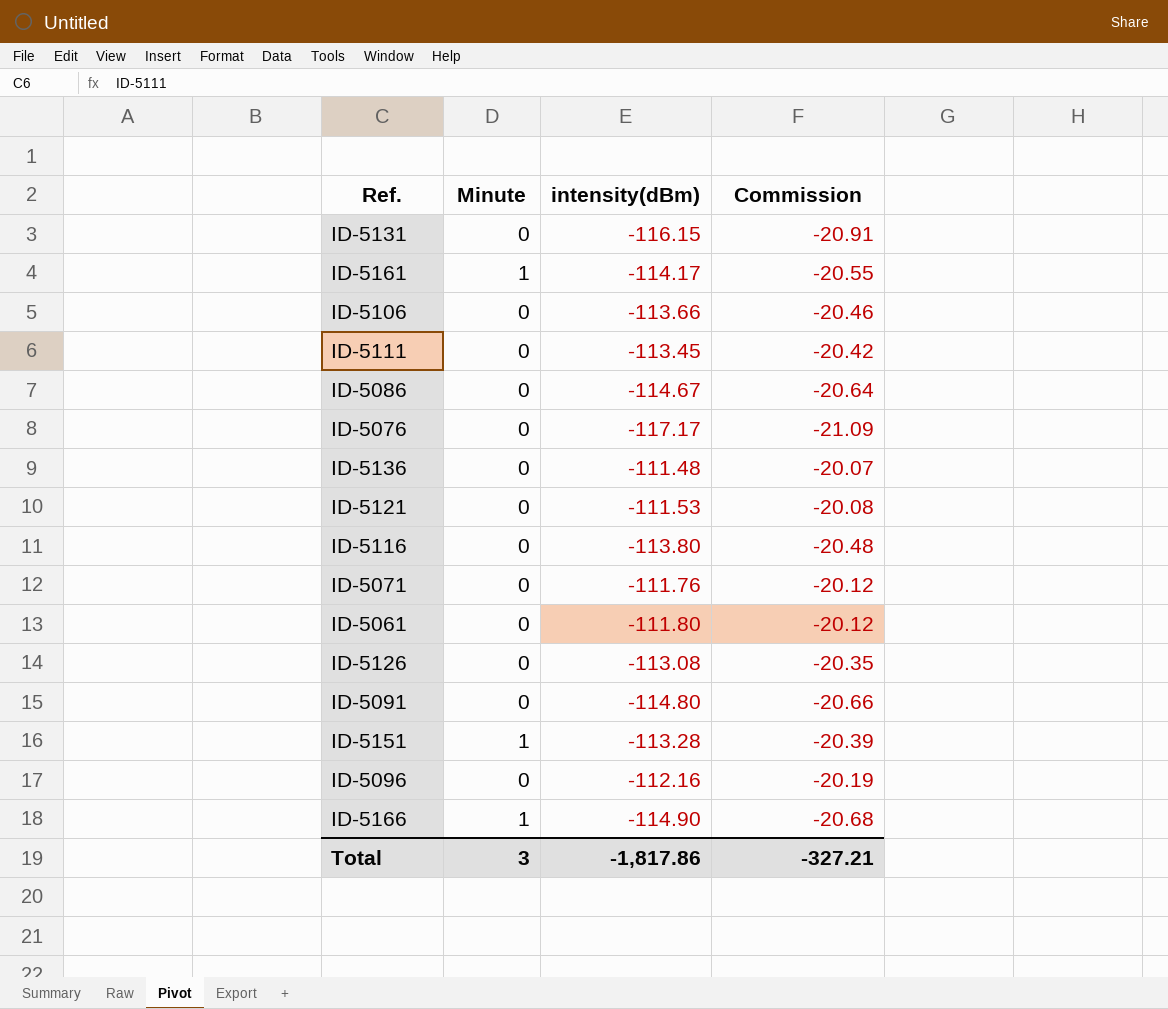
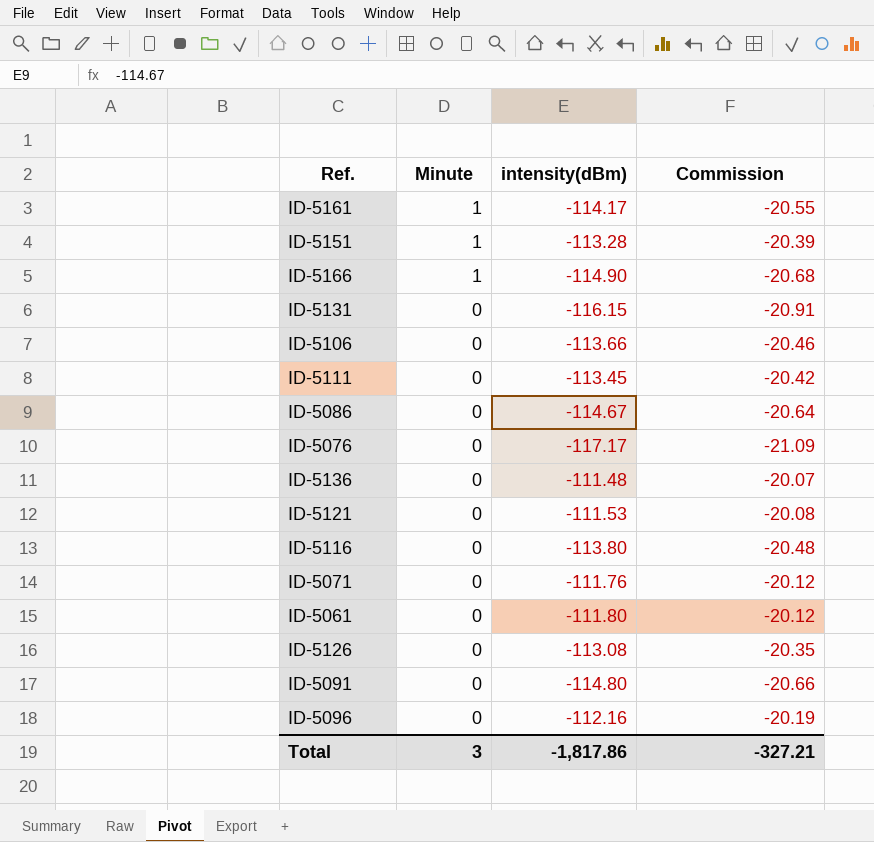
row order: none -> Minute descending

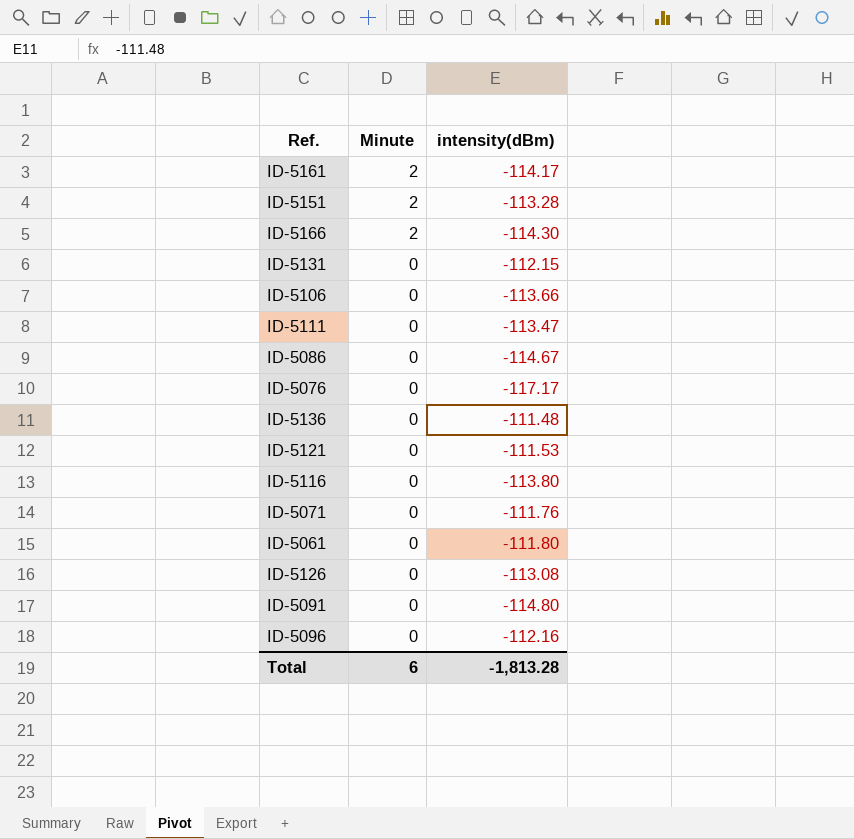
column Commission | formula: [intensity(dBm)] * 0.18 -> none
ID-5161 | Minute: 1 -> 2
ID-5151 | Minute: 1 -> 2
ID-5166 | Minute: 1 -> 2
ID-5166 | intensity(dBm): -114.90 -> -114.30
ID-5131 | intensity(dBm): -116.15 -> -112.15
ID-5111 | intensity(dBm): -113.45 -> -113.47
Total | Minute: 3 -> 6
Total | intensity(dBm): -1,817.86 -> -1,813.28

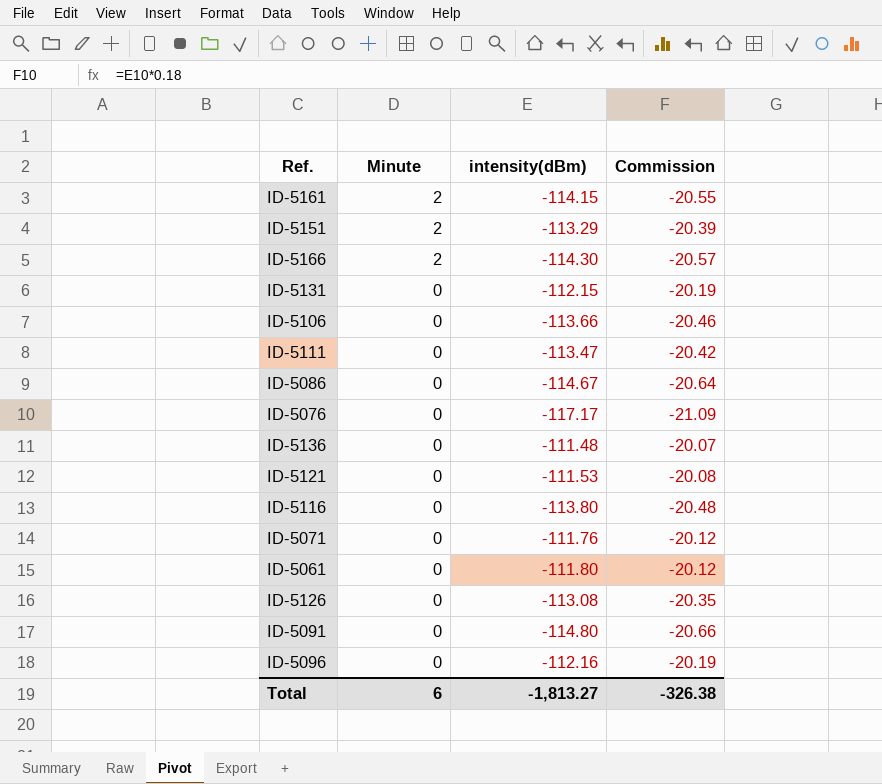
column Commission | formula: none -> [intensity(dBm)] * 0.18
ID-5161 | intensity(dBm): -114.17 -> -114.15
ID-5151 | intensity(dBm): -113.28 -> -113.29
Total | intensity(dBm): -1,813.28 -> -1,813.27

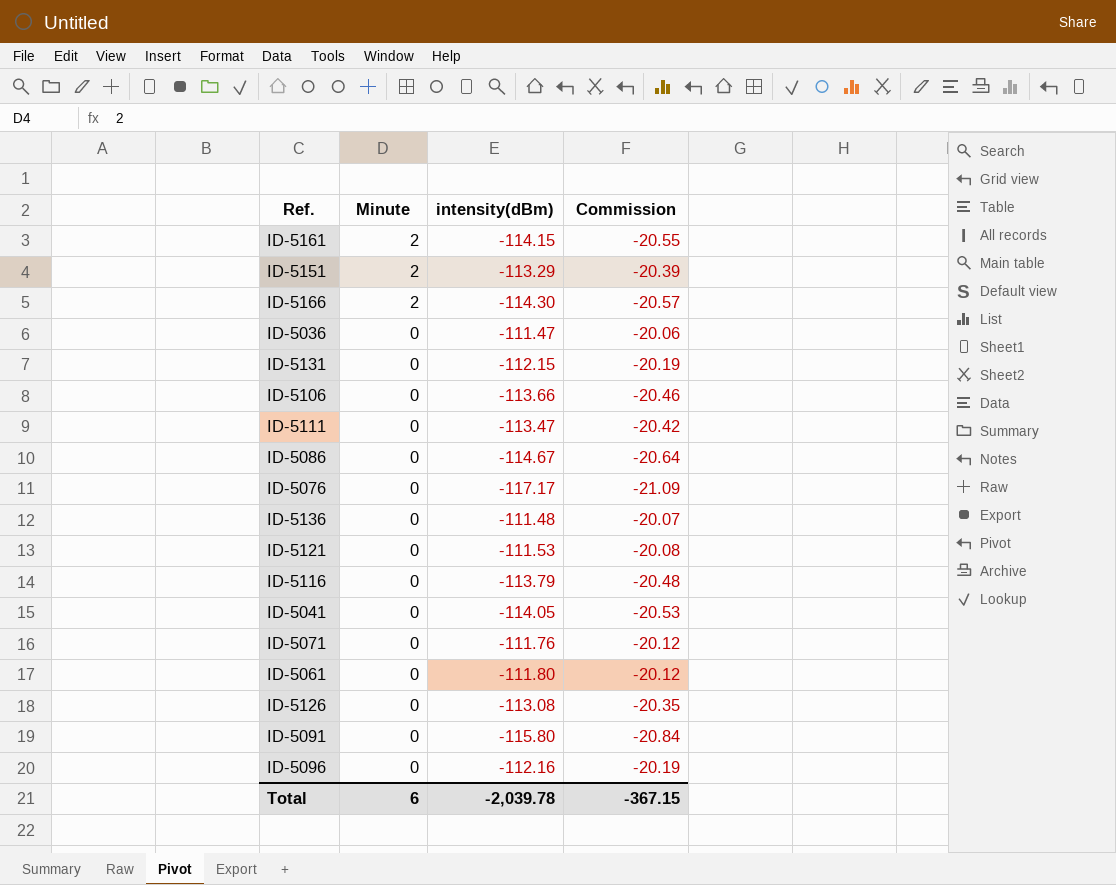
row ID-5036: none -> 0 | -111.47 | -20.06
ID-5116 | intensity(dBm): -113.80 -> -113.79
row ID-5041: none -> 0 | -114.05 | -20.53
ID-5091 | intensity(dBm): -114.80 -> -115.80
ID-5091 | Commission: -20.66 -> -20.84
Total | intensity(dBm): -1,813.27 -> -2,039.78
Total | Commission: -326.38 -> -367.15

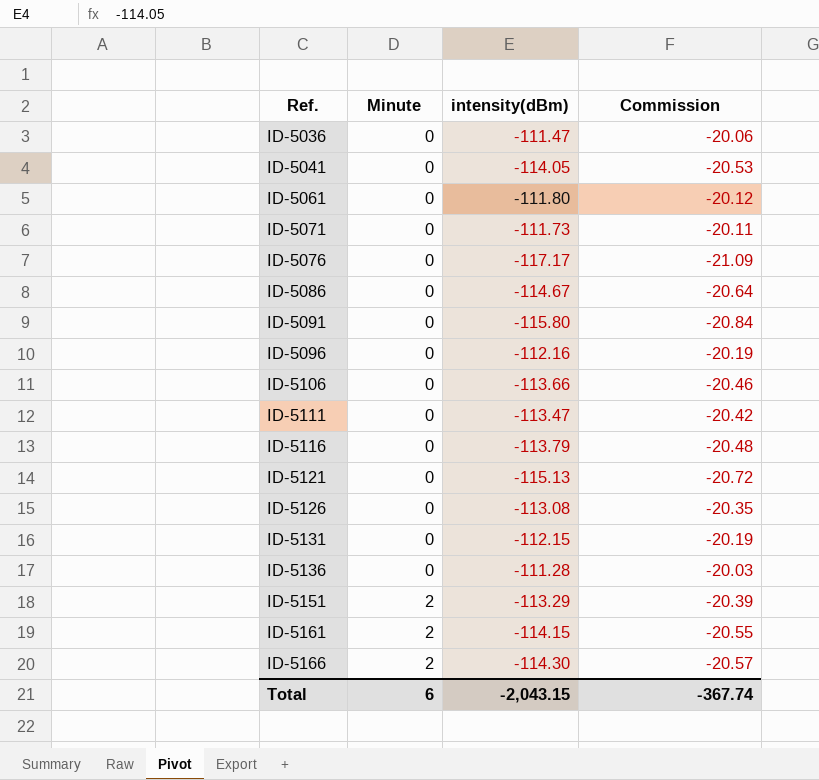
row order: Minute descending -> Ref. ascending
ID-5071 | intensity(dBm): -111.76 -> -111.73
ID-5071 | Commission: -20.12 -> -20.11
ID-5121 | intensity(dBm): -111.53 -> -115.13
ID-5121 | Commission: -20.08 -> -20.72
ID-5136 | intensity(dBm): -111.48 -> -111.28
ID-5136 | Commission: -20.07 -> -20.03
Total | intensity(dBm): -2,039.78 -> -2,043.15
Total | Commission: -367.15 -> -367.74

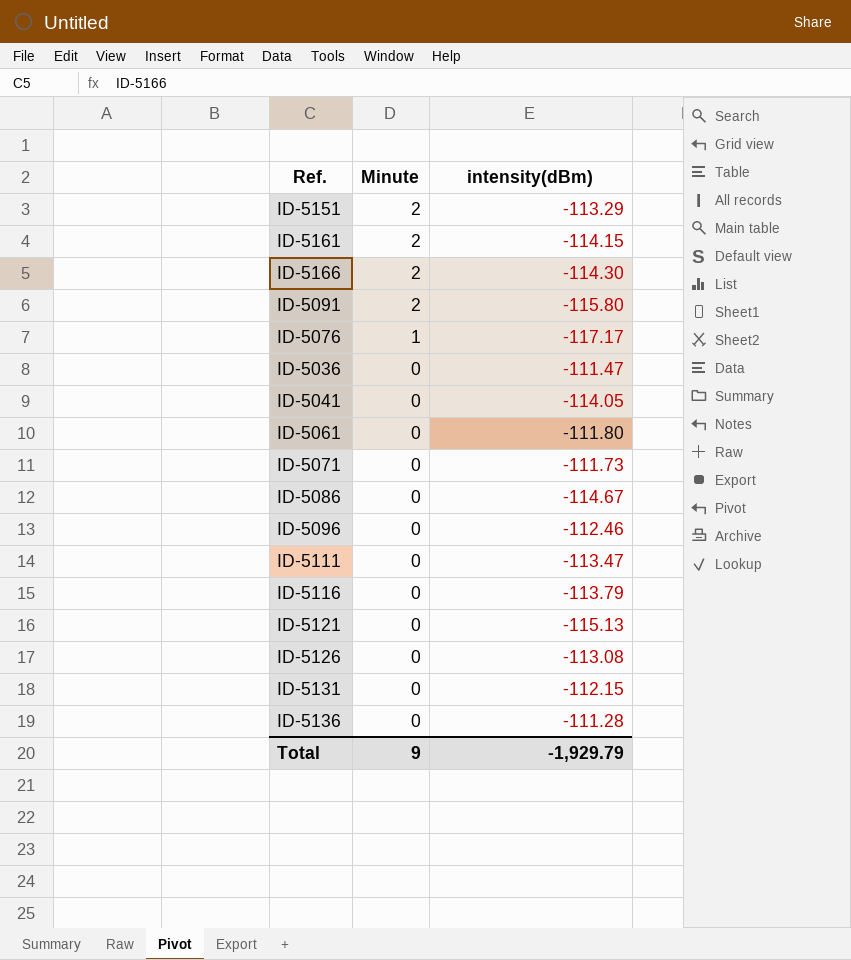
row order: Ref. ascending -> Minute descending
column Commission | formula: [intensity(dBm)] * 0.18 -> none
row ID-5106: 0 | -113.66 | -20.46 -> none
ID-5091 | Minute: 0 -> 2
ID-5076 | Minute: 0 -> 1
ID-5096 | intensity(dBm): -112.16 -> -112.46
Total | Minute: 6 -> 9
Total | intensity(dBm): -2,043.15 -> -1,929.79

